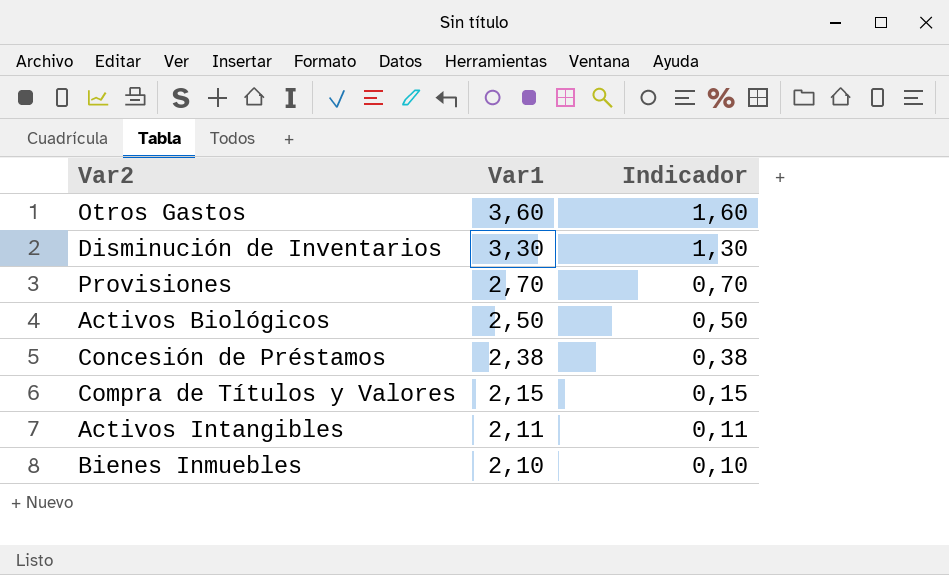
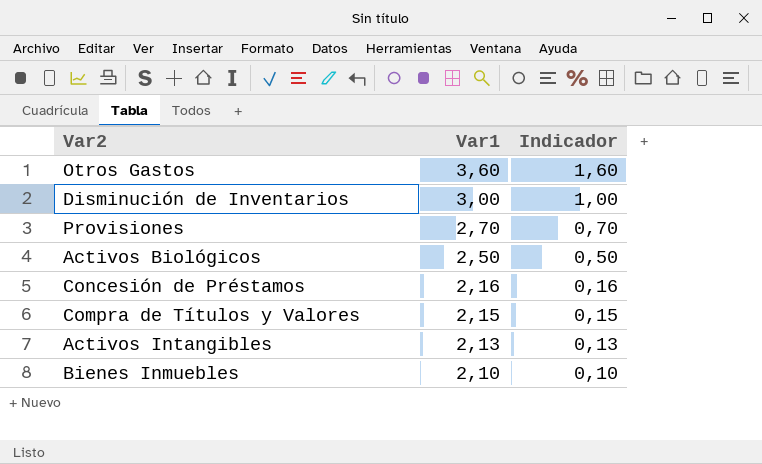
Disminución de Inventarios | Var1: 3,30 -> 3,00
Disminución de Inventarios | Indicador: 1,30 -> 1,00
Concesión de Préstamos | Var1: 2,38 -> 2,16
Concesión de Préstamos | Indicador: 0,38 -> 0,16
Activos Intangibles | Var1: 2,11 -> 2,13
Activos Intangibles | Indicador: 0,11 -> 0,13

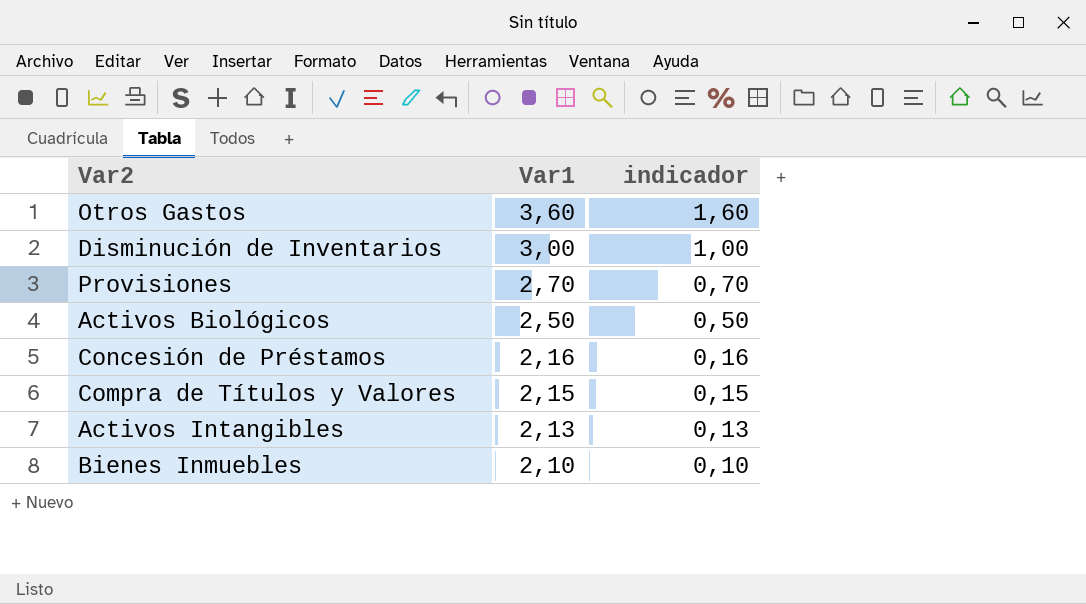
column name: Indicador -> indicador

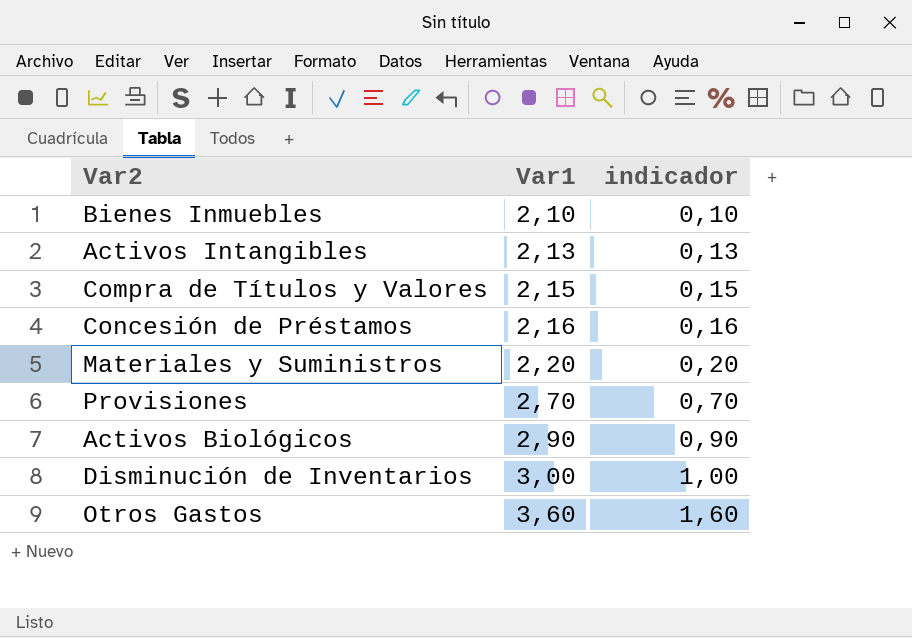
row order: Var1 descending -> Var1 ascending
row Materiales y Suministros: none -> 2,20 | 0,20
Activos Biológicos | Var1: 2,50 -> 2,90
Activos Biológicos | indicador: 0,50 -> 0,90

